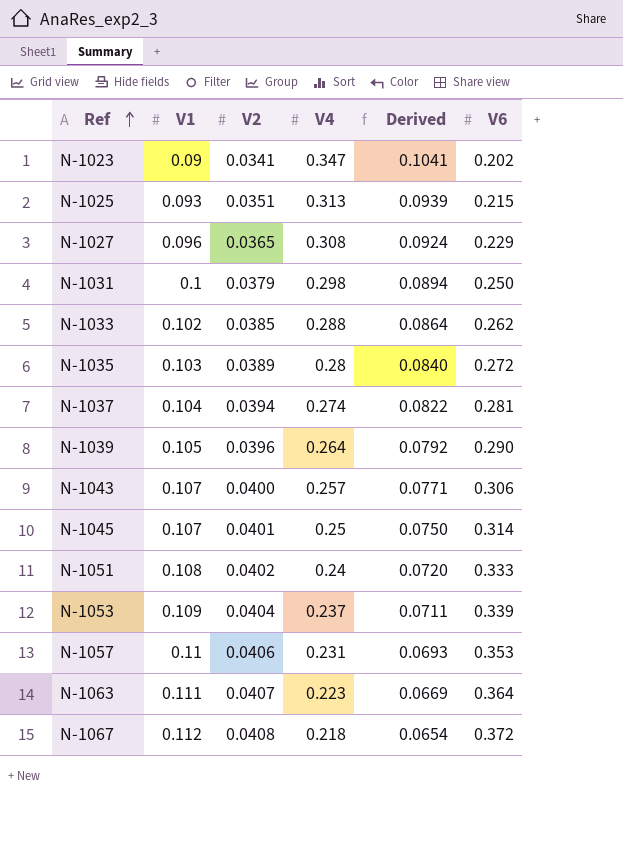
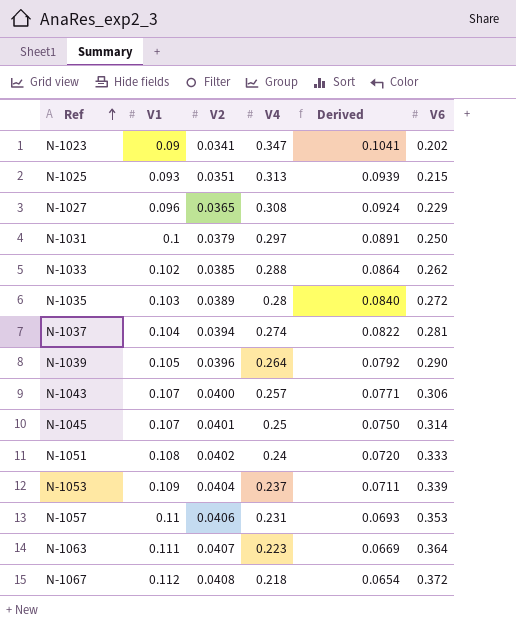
N-1031 | V4: 0.298 -> 0.297
N-1031 | Derived: 0.0894 -> 0.0891

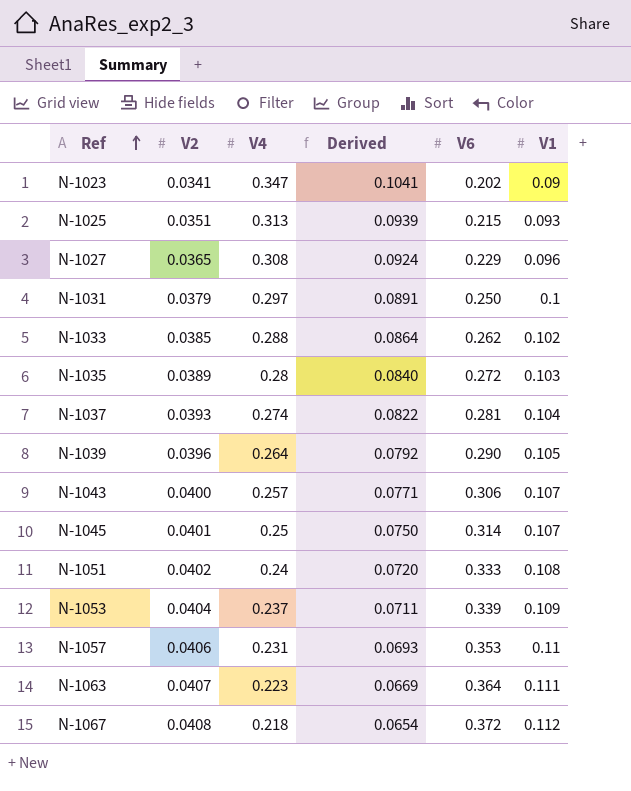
column V1 | position: 2 -> 6
N-1037 | V2: 0.0394 -> 0.0393

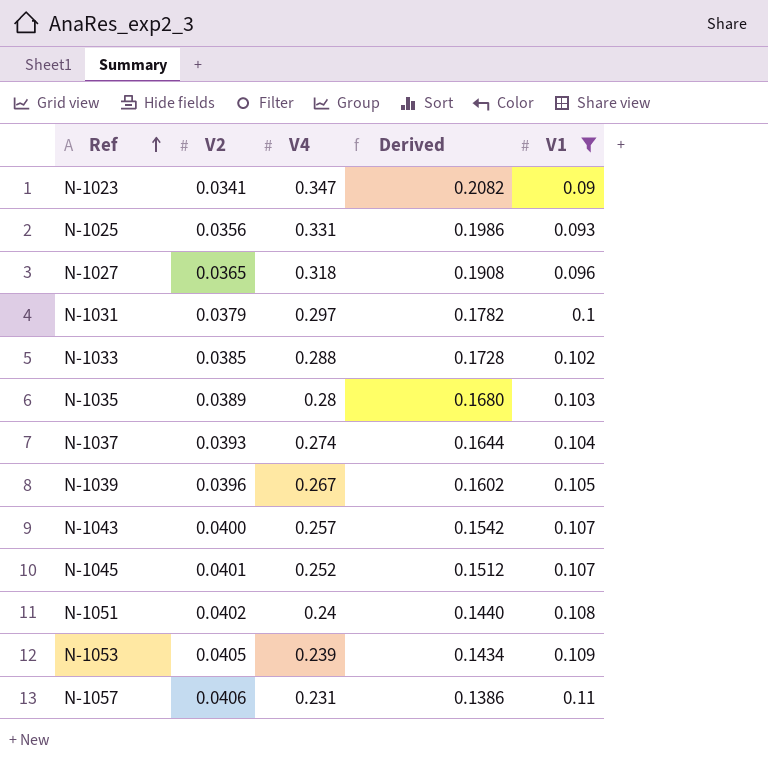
filter: none -> V1 <= 0.11
column V6 | position: 5 -> none
column Derived | formula: [V4] * 0.3 -> [V4] * 0.6
N-1025 | V2: 0.0351 -> 0.0356
N-1025 | V4: 0.313 -> 0.331
N-1027 | V4: 0.308 -> 0.318
N-1039 | V4: 0.264 -> 0.267
N-1045 | V4: 0.25 -> 0.252
N-1053 | V2: 0.0404 -> 0.0405
N-1053 | V4: 0.237 -> 0.239

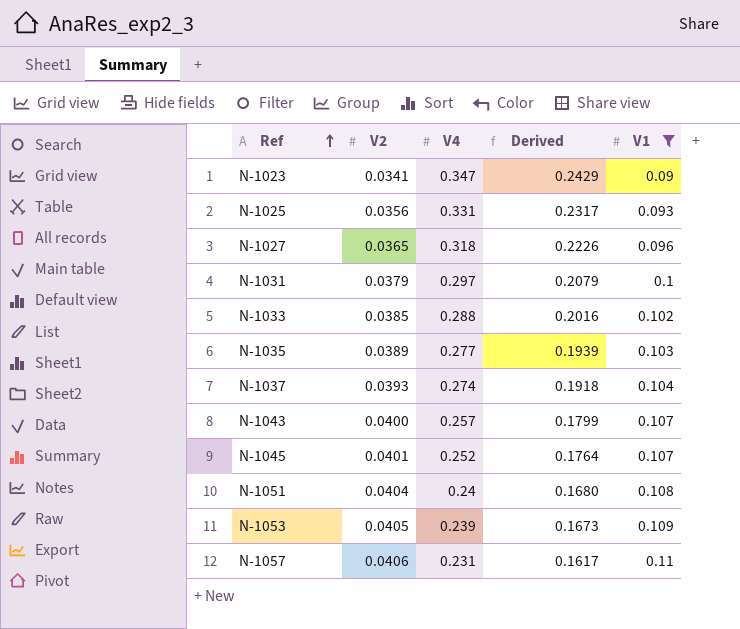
column Derived | formula: [V4] * 0.6 -> [V4] * 0.7
row N-1039: 0.0396 | 0.267 | 0.1602 | 0.105 -> none
N-1035 | V4: 0.28 -> 0.277
N-1051 | V2: 0.0402 -> 0.0404

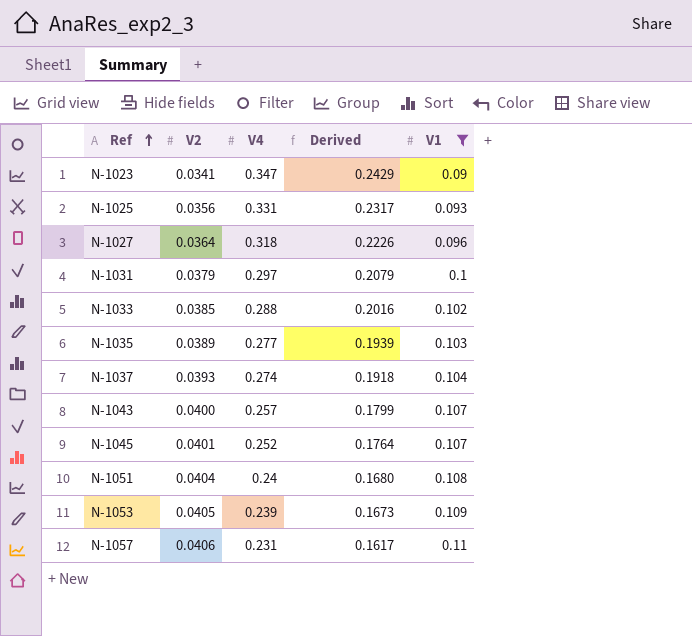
N-1027 | V2: 0.0365 -> 0.0364

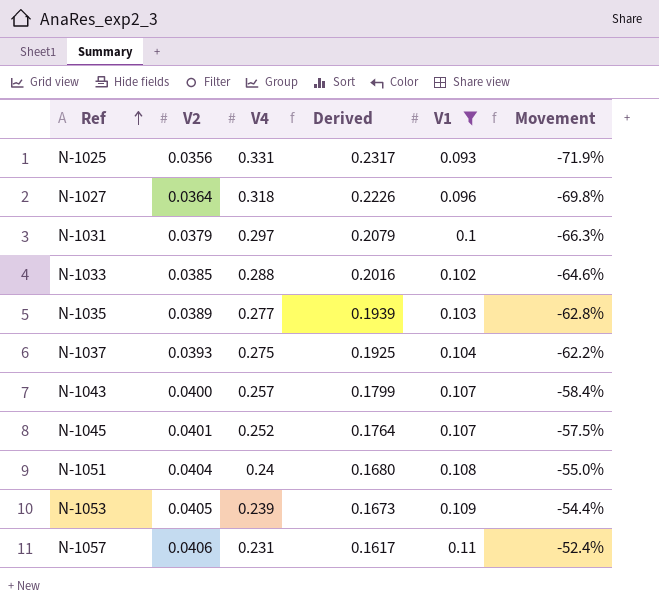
column Movement | formula: none -> ([V1] - [V4]) / [V4]
row N-1023: 0.0341 | 0.347 | 0.2429 | 0.09 -> none
N-1037 | V4: 0.274 -> 0.275
N-1037 | Derived: 0.1918 -> 0.1925

